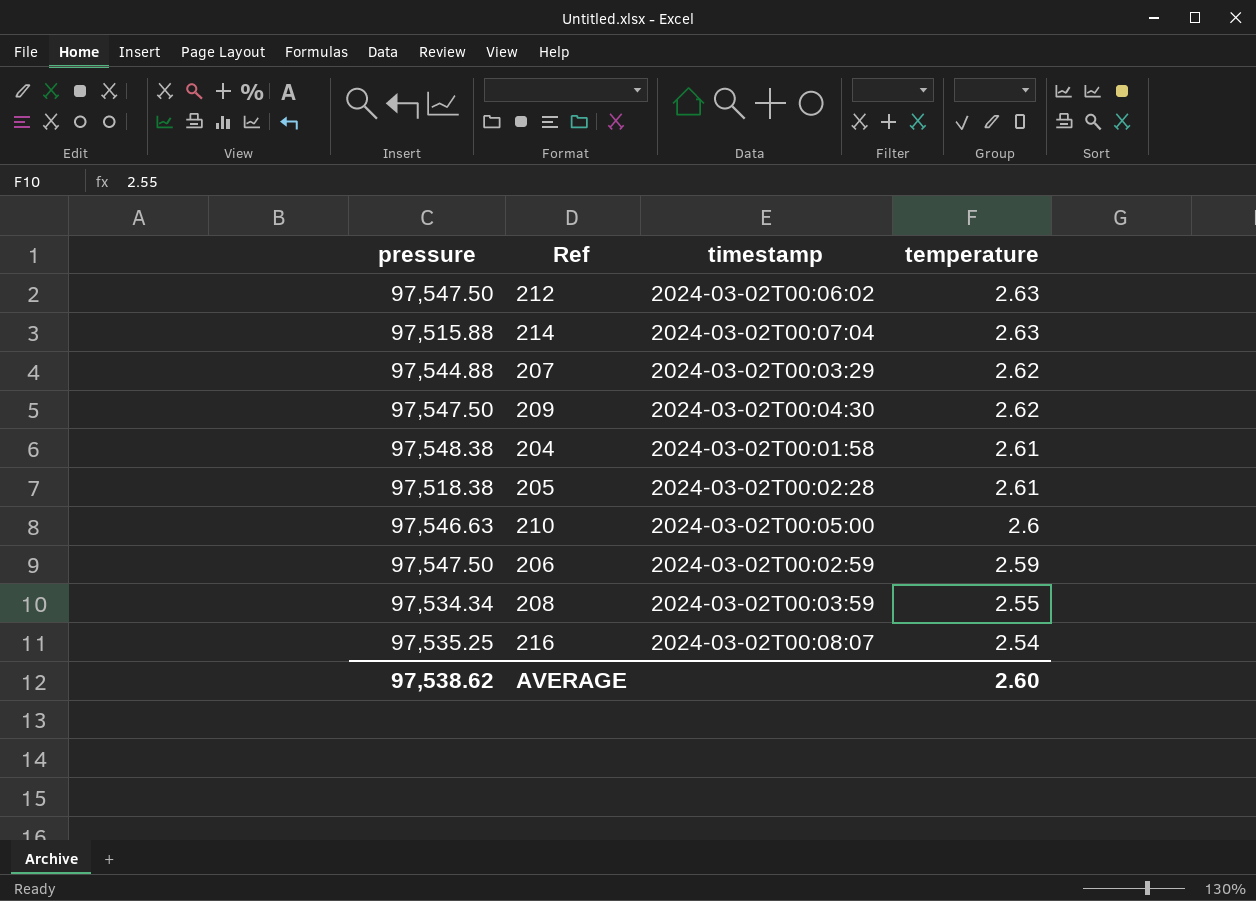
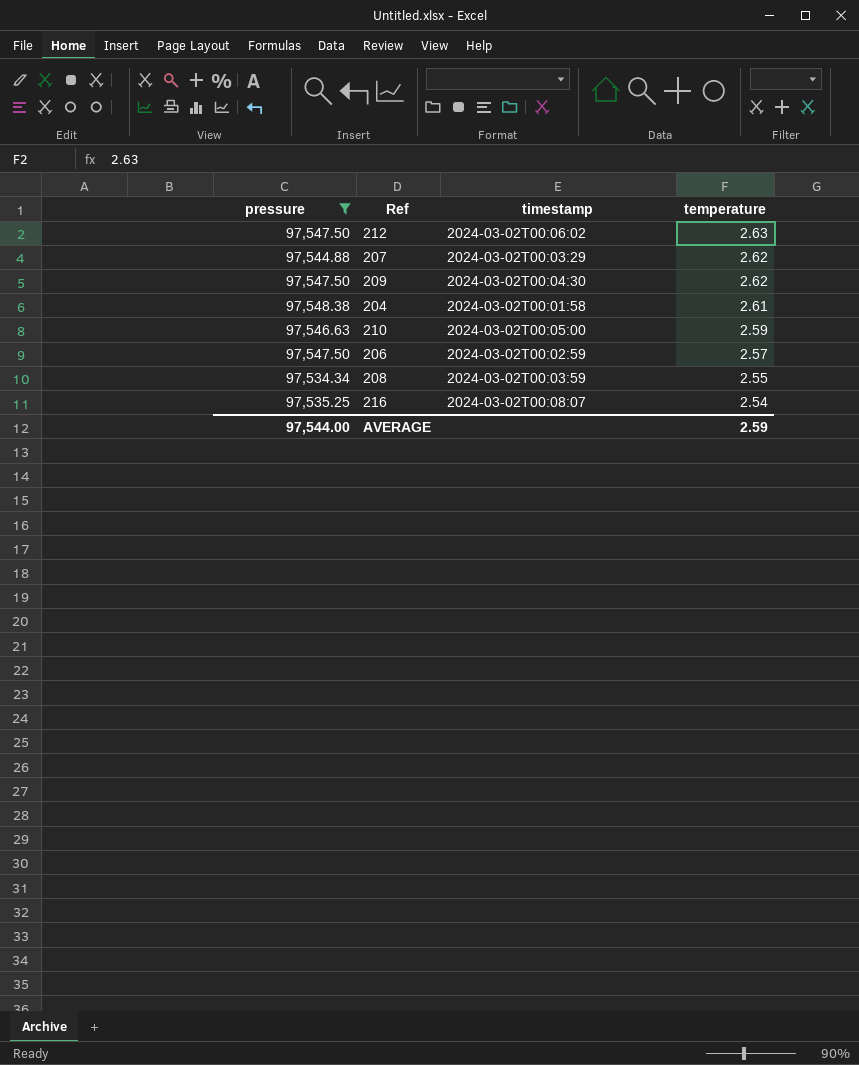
filter: none -> pressure >= 97,534.34
210 | temperature: 2.6 -> 2.59
206 | temperature: 2.59 -> 2.57
AVERAGE | pressure: 97,538.62 -> 97,544.00
AVERAGE | temperature: 2.60 -> 2.59

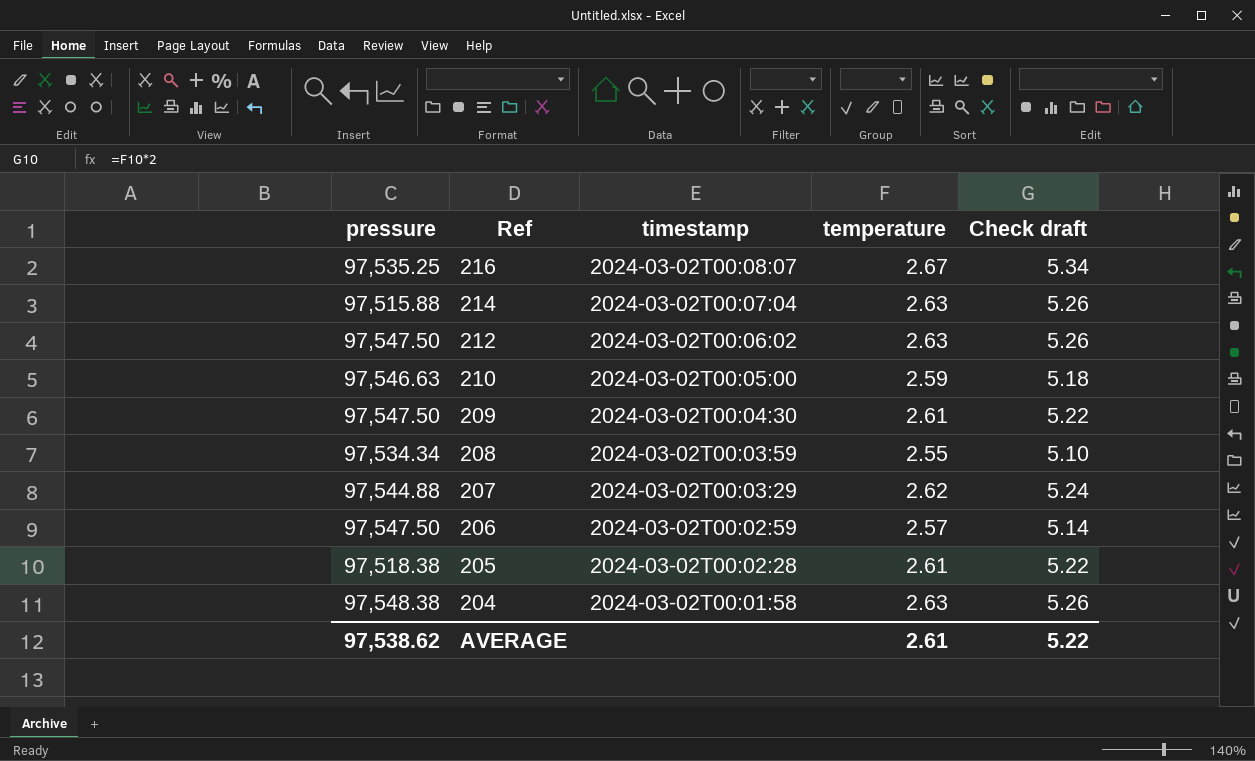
filter: pressure >= 97,534.34 -> none
row order: temperature descending -> Ref descending
column Check draft | formula: none -> [temperature] * 2
216 | temperature: 2.54 -> 2.67
209 | temperature: 2.62 -> 2.61
204 | temperature: 2.61 -> 2.63
AVERAGE | pressure: 97,544.00 -> 97,538.62
AVERAGE | temperature: 2.59 -> 2.61

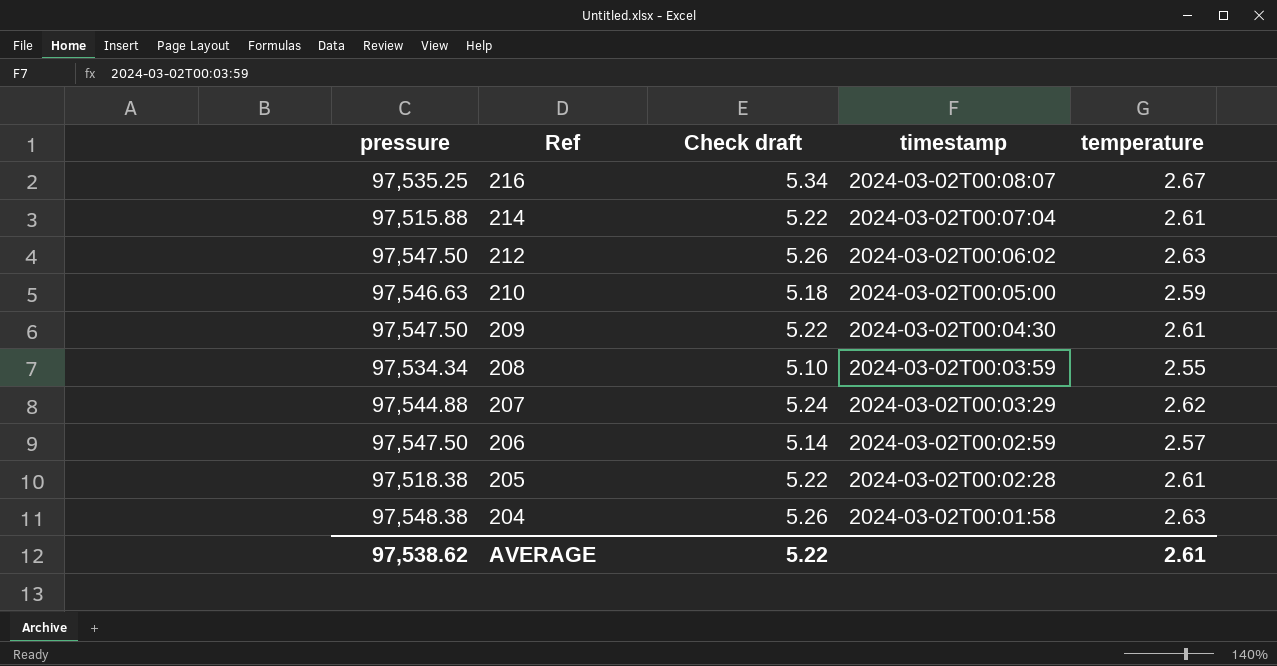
column Check draft | position: 5 -> 3
214 | Check draft: 5.26 -> 5.22
214 | temperature: 2.63 -> 2.61

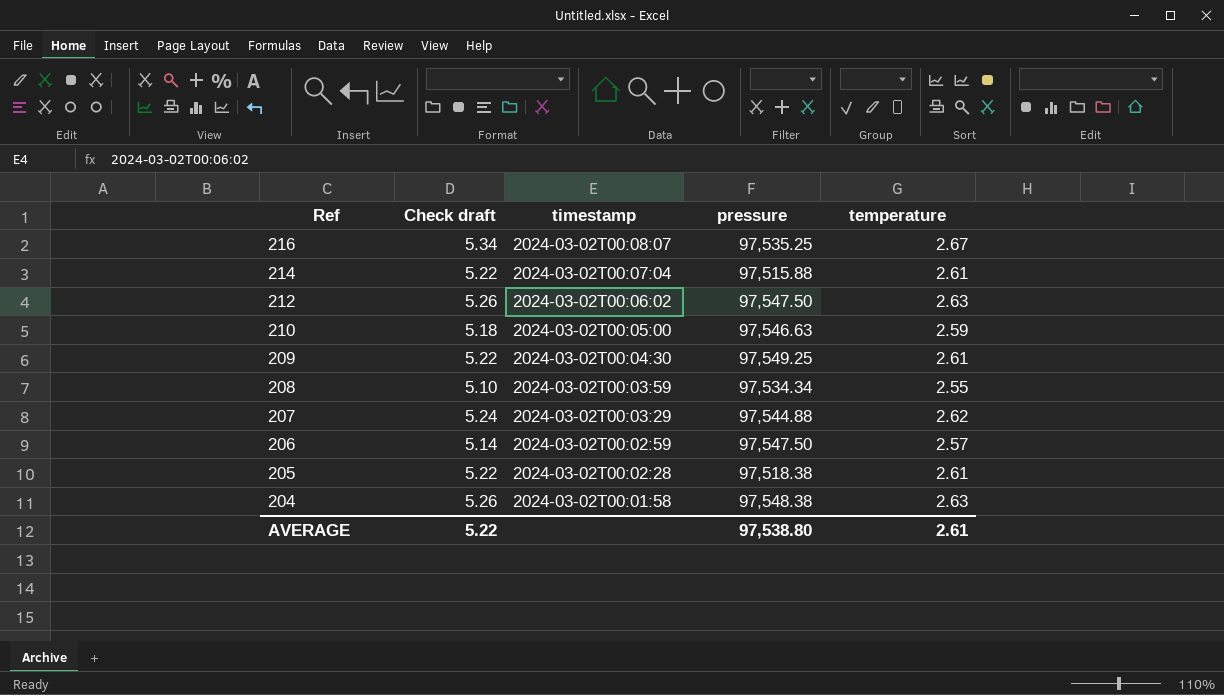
column pressure | position: 1 -> 4
209 | pressure: 97,547.50 -> 97,549.25
AVERAGE | pressure: 97,538.62 -> 97,538.80

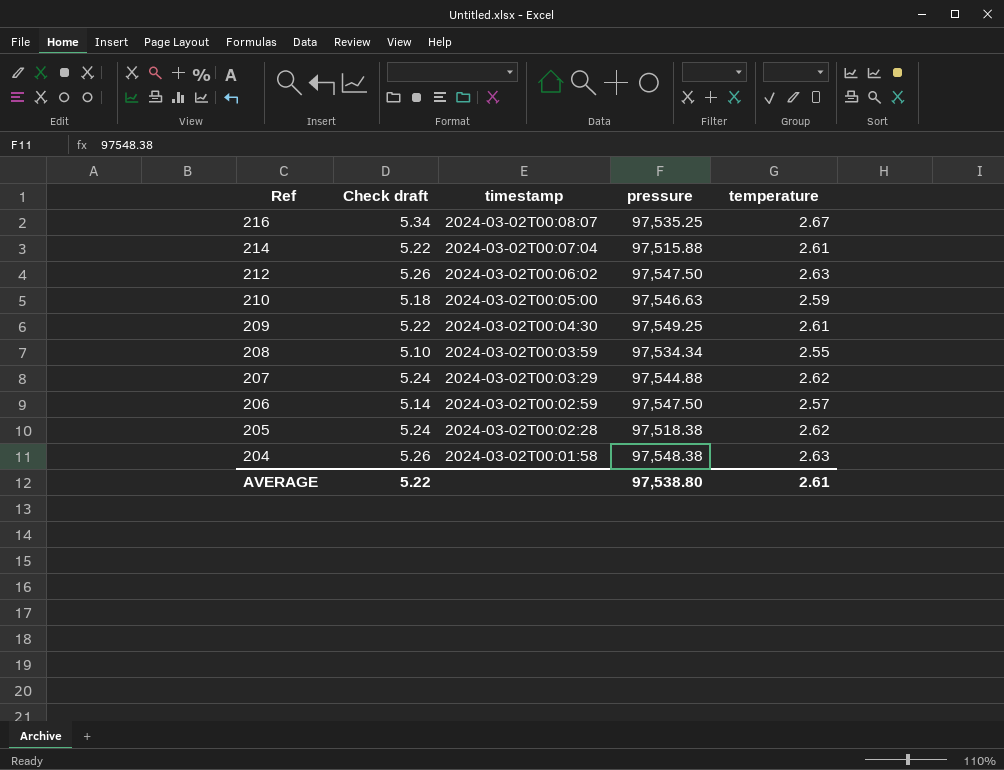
205 | Check draft: 5.22 -> 5.24
205 | temperature: 2.61 -> 2.62

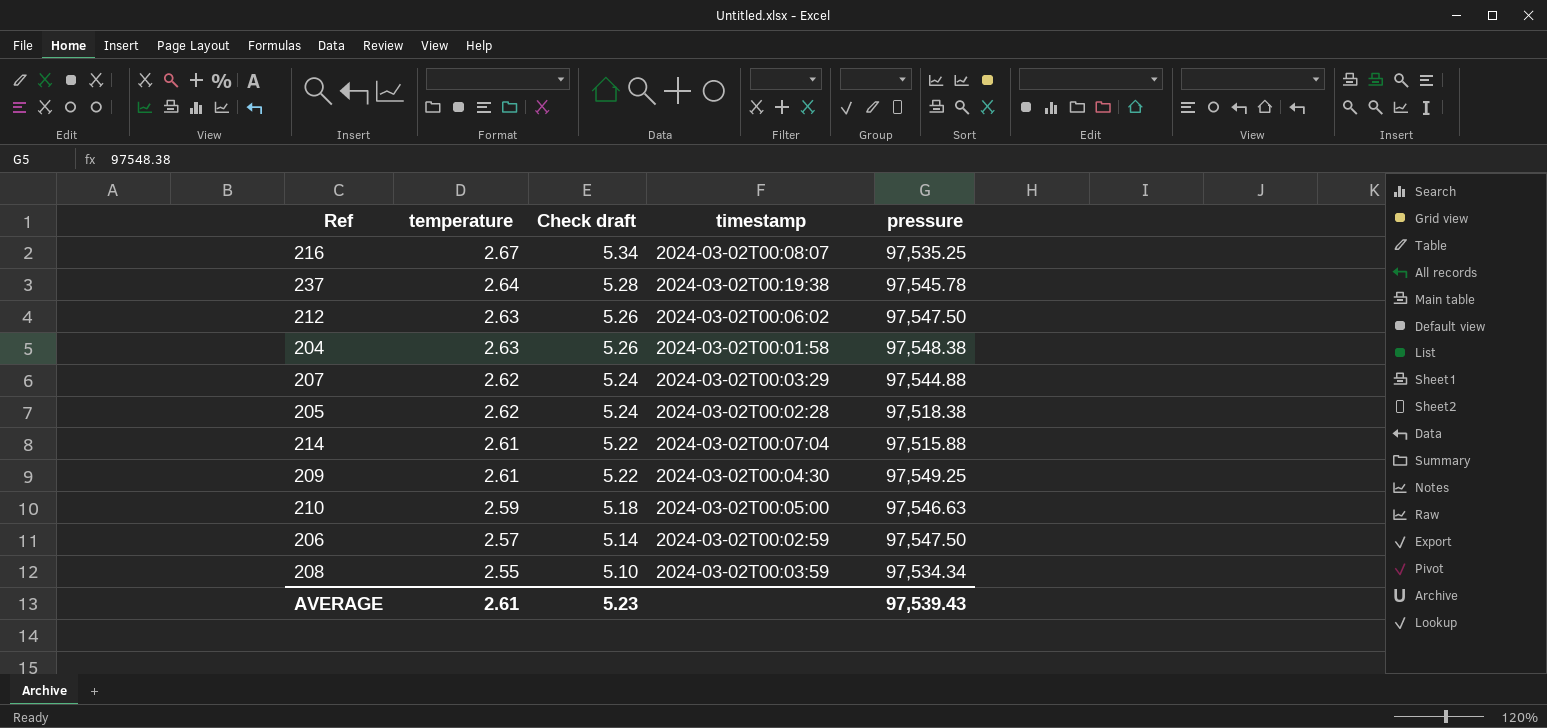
row order: Ref descending -> temperature descending
column temperature | position: 5 -> 2
row 237: none -> 2.64 | 5.28 | 2024-03-02T00:19:38 | 97,545.78
AVERAGE | Check draft: 5.22 -> 5.23
AVERAGE | pressure: 97,538.80 -> 97,539.43

